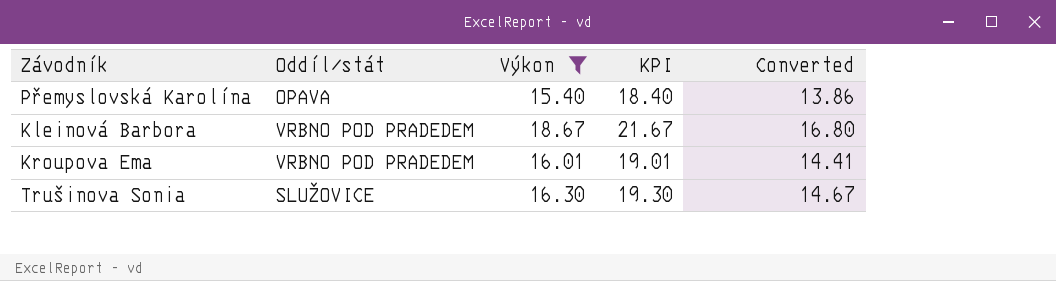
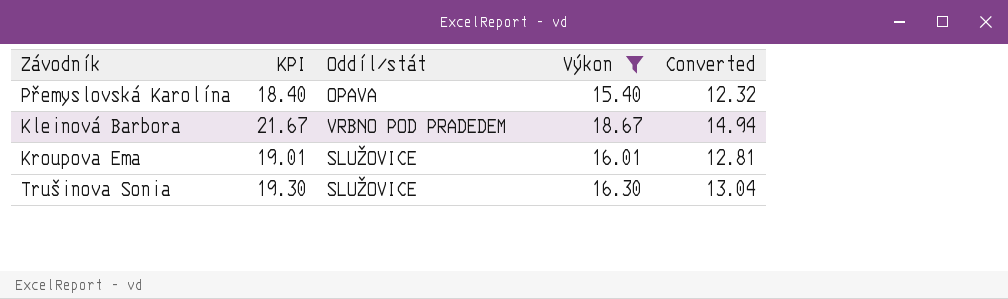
column KPI | position: 4 -> 2
column Converted | formula: [Výkon] * 0.9 -> [Výkon] * 0.8
Kroupova Ema | Oddíl/stát: VRBNO POD PRADEDEM -> SLUŽOVICE

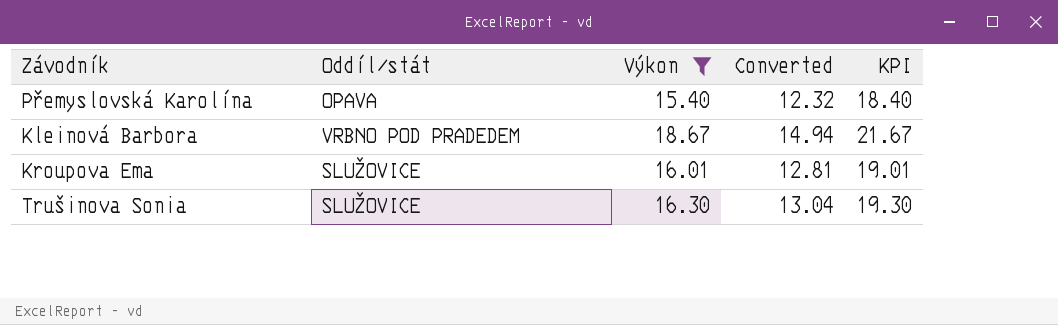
column KPI | position: 2 -> 5

